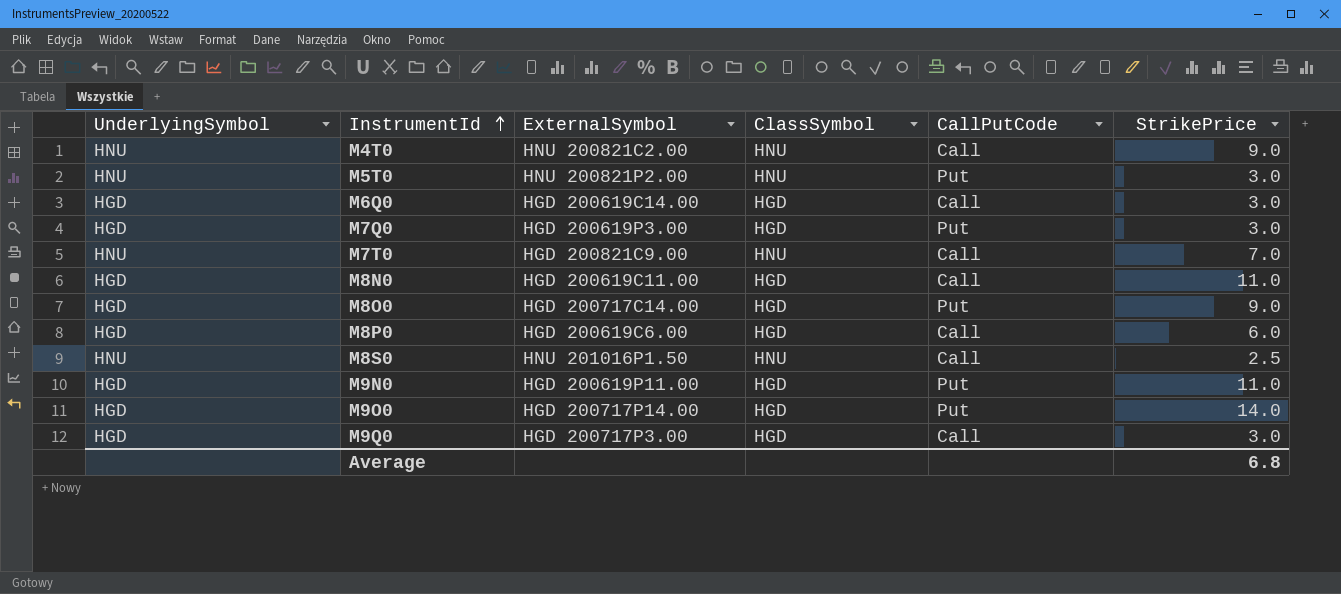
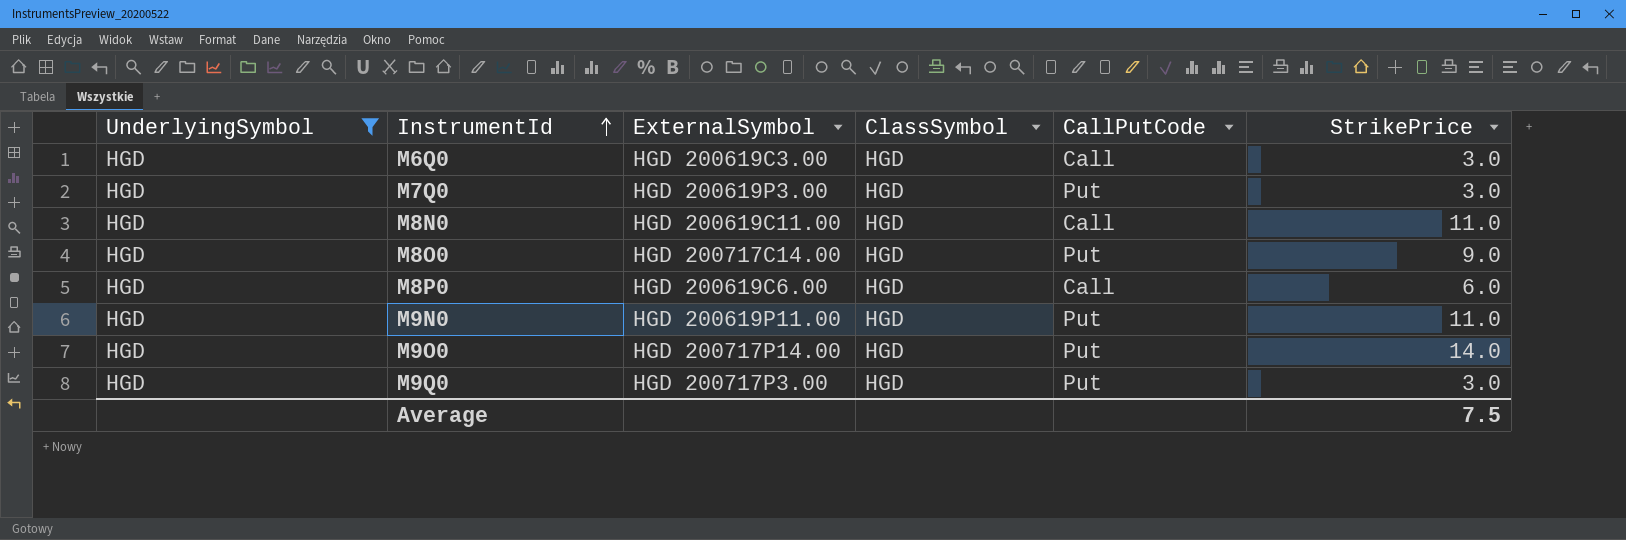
filter: none -> UnderlyingSymbol = HGD
M6Q0 | ExternalSymbol: HGD 200619C14.00 -> HGD 200619C3.00
M9Q0 | CallPutCode: Call -> Put
Average | StrikePrice: 6.8 -> 7.5

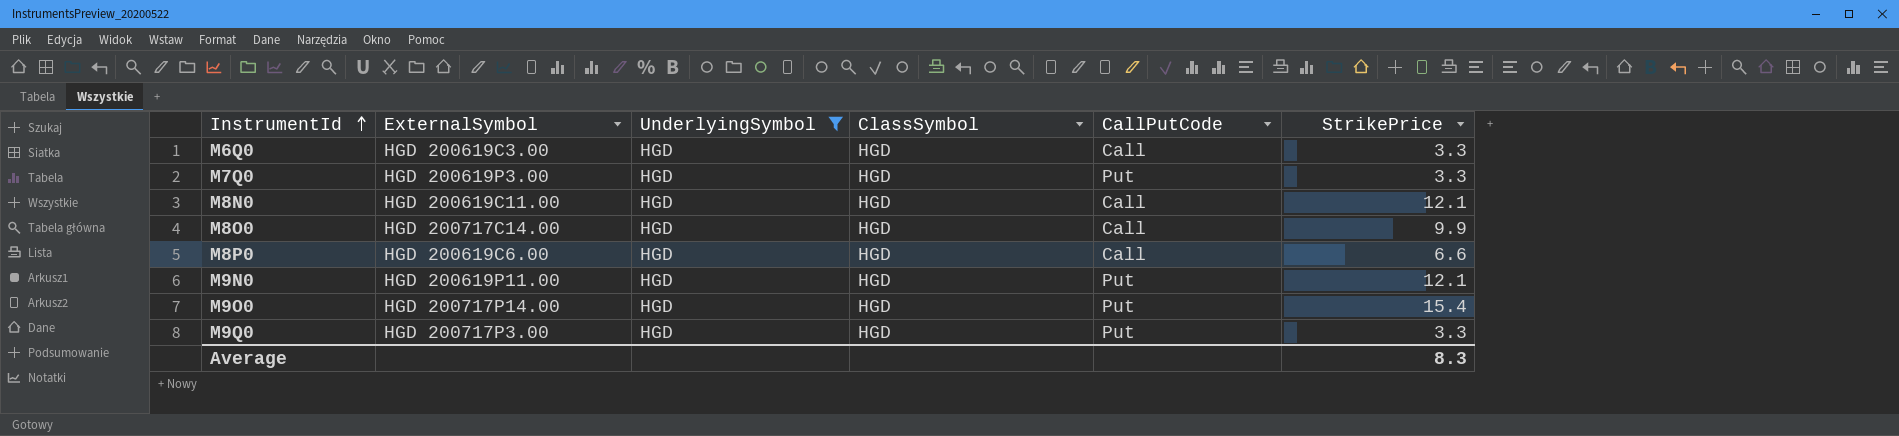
column UnderlyingSymbol | position: 1 -> 3
M6Q0 | StrikePrice: 3.0 -> 3.3
M7Q0 | StrikePrice: 3.0 -> 3.3
M8N0 | StrikePrice: 11.0 -> 12.1
M8O0 | CallPutCode: Put -> Call
M8O0 | StrikePrice: 9.0 -> 9.9
M8P0 | StrikePrice: 6.0 -> 6.6
M9N0 | StrikePrice: 11.0 -> 12.1
M9O0 | StrikePrice: 14.0 -> 15.4
M9Q0 | StrikePrice: 3.0 -> 3.3
Average | StrikePrice: 7.5 -> 8.3

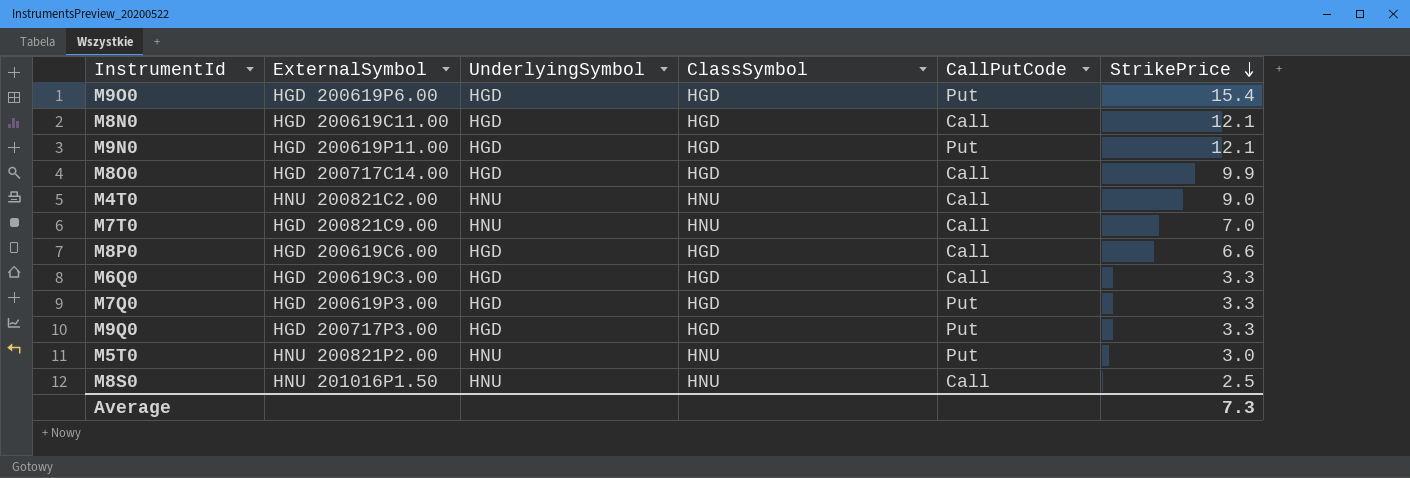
filter: UnderlyingSymbol = HGD -> none
row order: InstrumentId ascending -> StrikePrice descending
M9O0 | ExternalSymbol: HGD 200717P14.00 -> HGD 200619P6.00
Average | StrikePrice: 8.3 -> 7.3

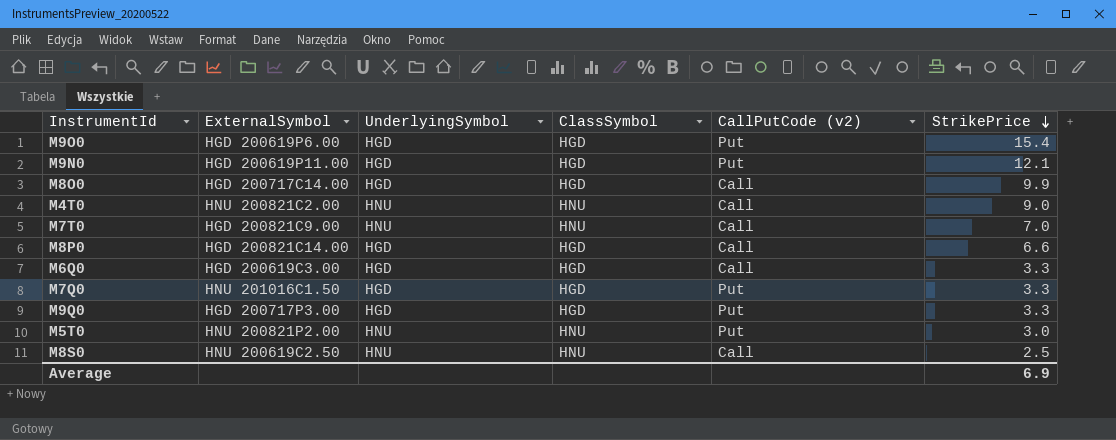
column name: CallPutCode -> CallPutCode (v2)
row M8N0: HGD 200619C11.00 | HGD | HGD | Call | 12.1 -> none
M8P0 | ExternalSymbol: HGD 200619C6.00 -> HGD 200821C14.00
M7Q0 | ExternalSymbol: HGD 200619P3.00 -> HNU 201016C1.50
M8S0 | ExternalSymbol: HNU 201016P1.50 -> HNU 200619C2.50
Average | StrikePrice: 7.3 -> 6.9

